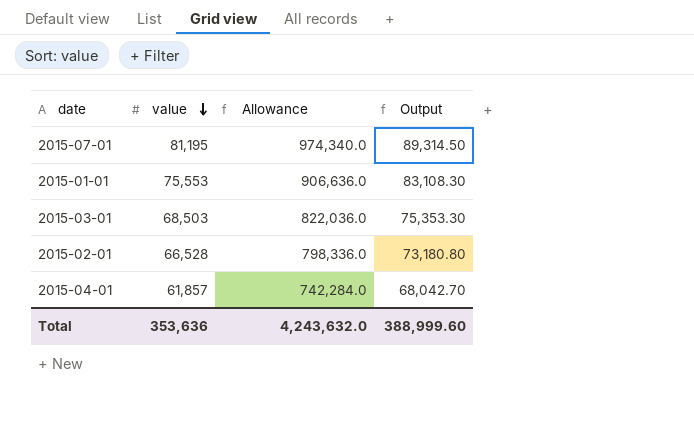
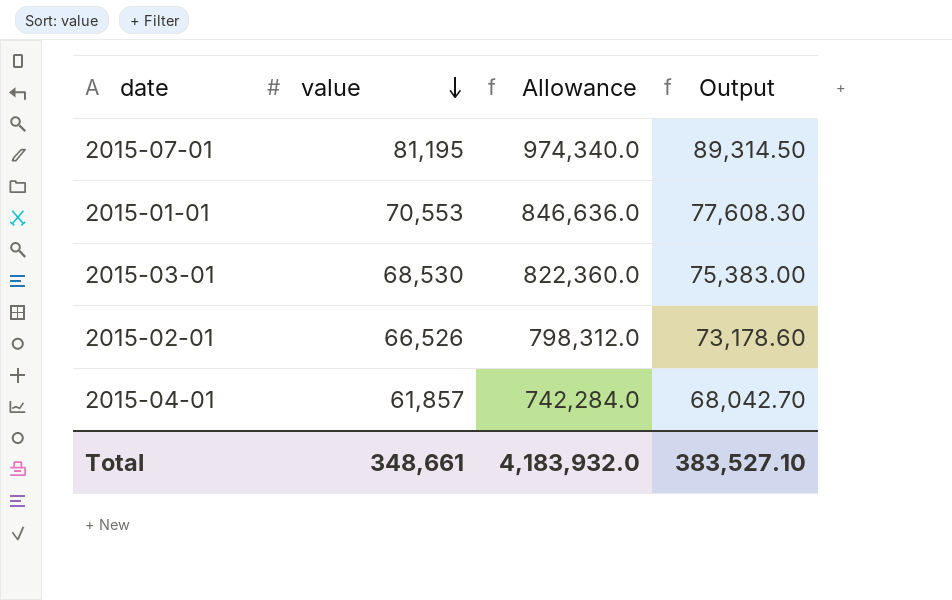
2015-01-01 | value: 75,553 -> 70,553
2015-01-01 | Allowance: 906,636.0 -> 846,636.0
2015-01-01 | Output: 83,108.30 -> 77,608.30
2015-03-01 | value: 68,503 -> 68,530
2015-03-01 | Allowance: 822,036.0 -> 822,360.0
2015-03-01 | Output: 75,353.30 -> 75,383.00
2015-02-01 | value: 66,528 -> 66,526
2015-02-01 | Allowance: 798,336.0 -> 798,312.0
2015-02-01 | Output: 73,180.80 -> 73,178.60
Total | value: 353,636 -> 348,661
Total | Allowance: 4,243,632.0 -> 4,183,932.0
Total | Output: 388,999.60 -> 383,527.10

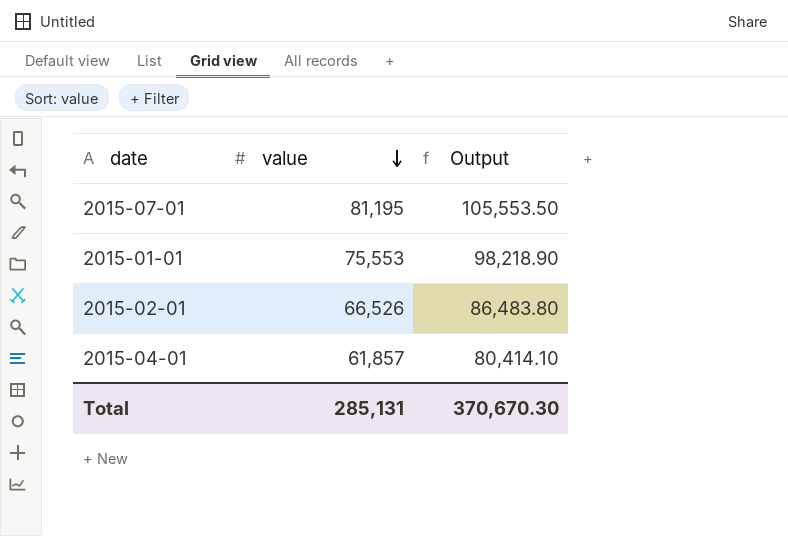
column Allowance | formula: [value] * 12 -> none
column Output | formula: [value] * 1.1 -> [value] * 1.3
row 2015-03-01: 68,530 | 822,360.0 | 75,383.00 -> none
2015-01-01 | value: 70,553 -> 75,553
Total | value: 348,661 -> 285,131
Total | Output: 383,527.10 -> 370,670.30

